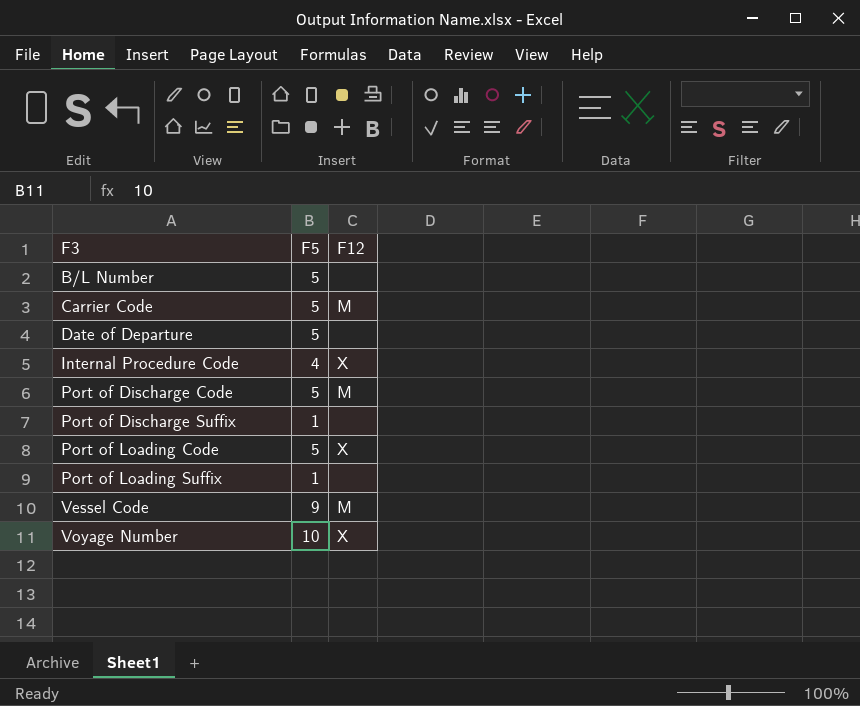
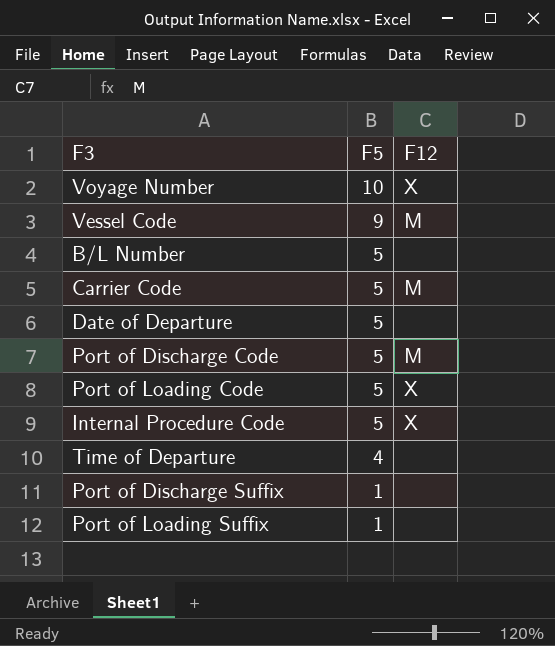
row order: F3 ascending -> F5 descending
Internal Procedure Code | F5: 4 -> 5
row Time of Departure: none -> 4 | none

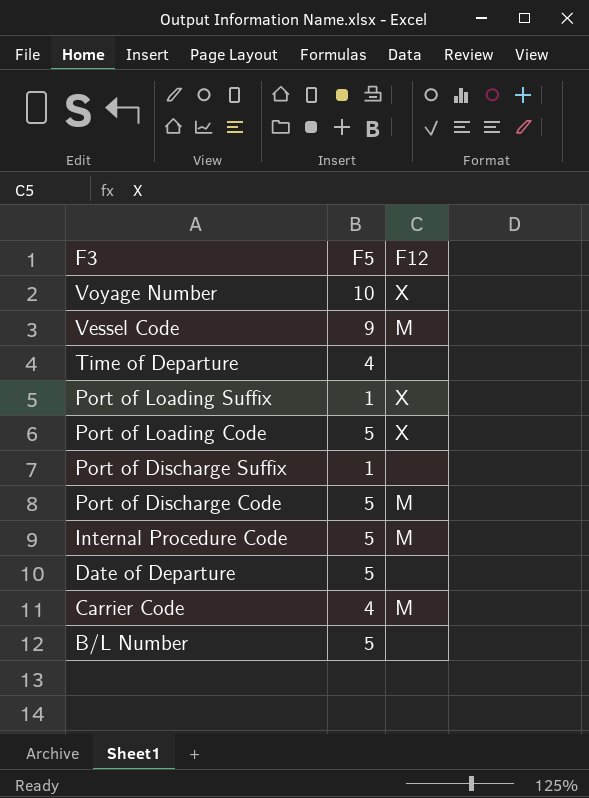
row order: F5 descending -> F3 descending
Port of Loading Suffix | F12: none -> X
Internal Procedure Code | F12: X -> M
Carrier Code | F5: 5 -> 4

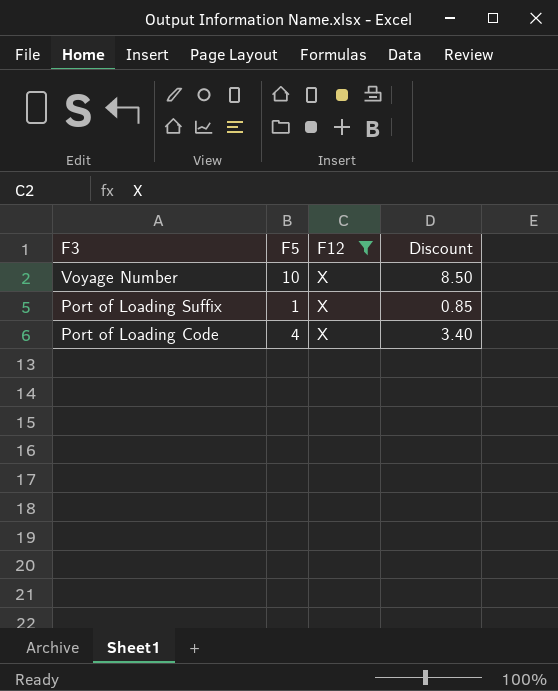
filter: none -> F12 = X
column Discount | formula: none -> [F5] * 0.85
Port of Loading Code | F5: 5 -> 4

